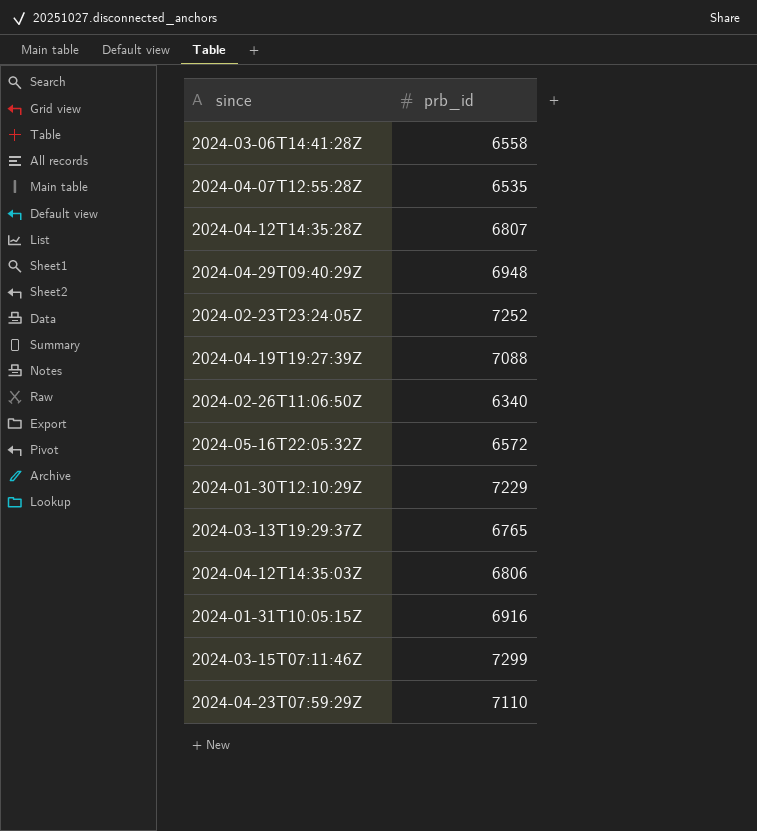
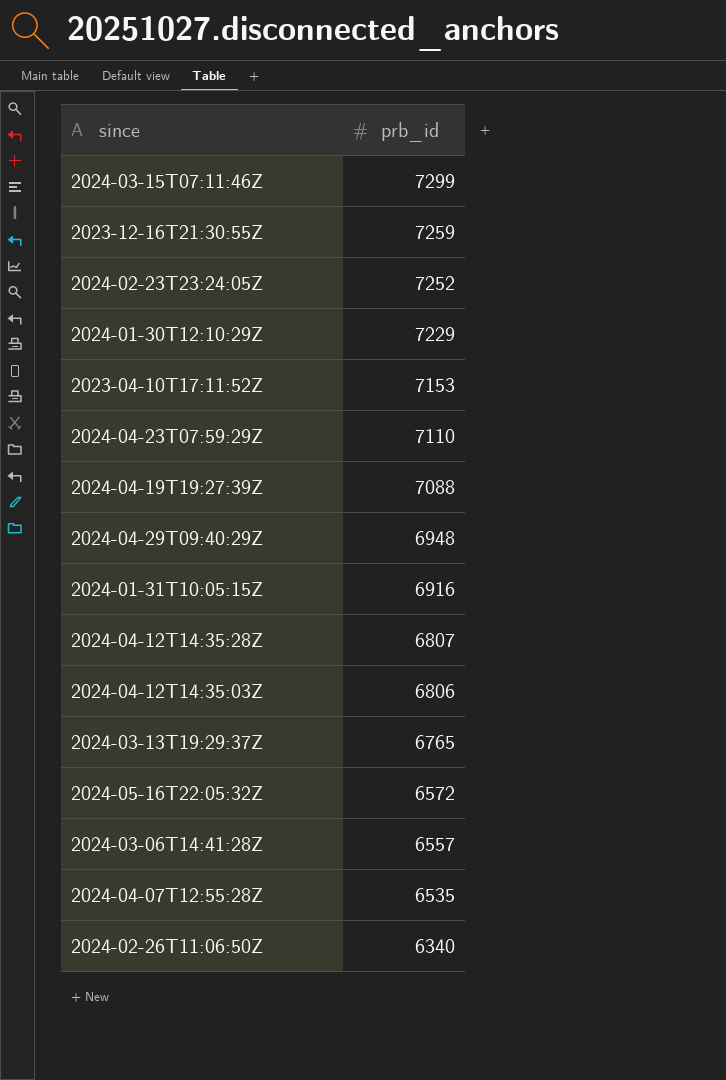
row order: none -> prb_id descending
row 2023-12-16T21:30:55Z: none -> 7259
row 2023-04-10T17:11:52Z: none -> 7153
2024-03-06T14:41:28Z | prb_id: 6558 -> 6557

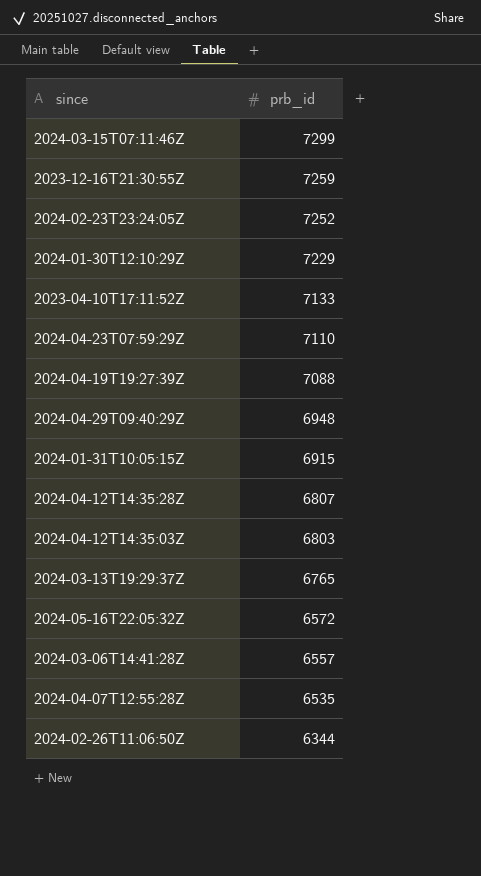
2023-04-10T17:11:52Z | prb_id: 7153 -> 7133
2024-01-31T10:05:15Z | prb_id: 6916 -> 6915
2024-04-12T14:35:03Z | prb_id: 6806 -> 6803
2024-02-26T11:06:50Z | prb_id: 6340 -> 6344

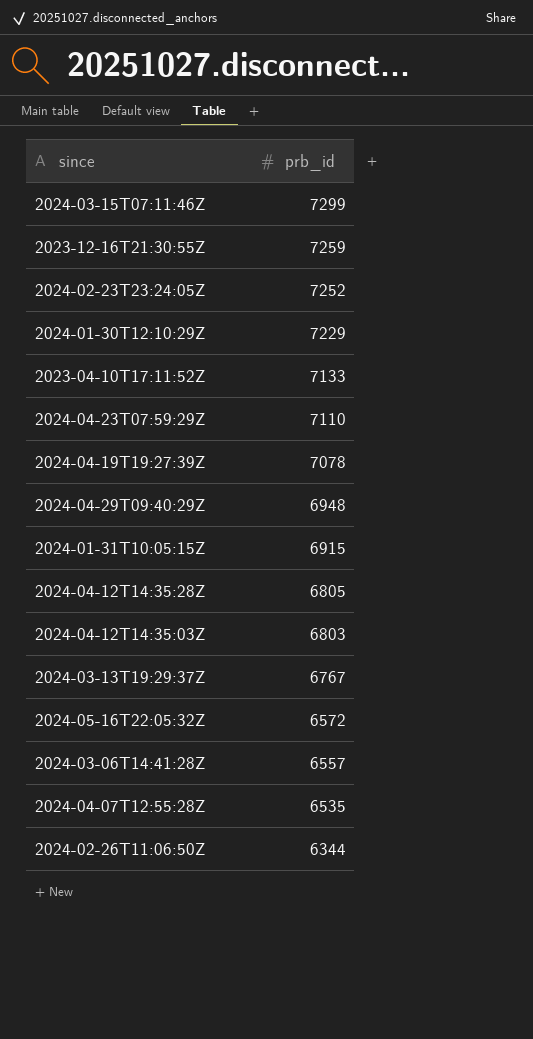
2024-04-19T19:27:39Z | prb_id: 7088 -> 7078
2024-04-12T14:35:28Z | prb_id: 6807 -> 6805
2024-03-13T19:29:37Z | prb_id: 6765 -> 6767

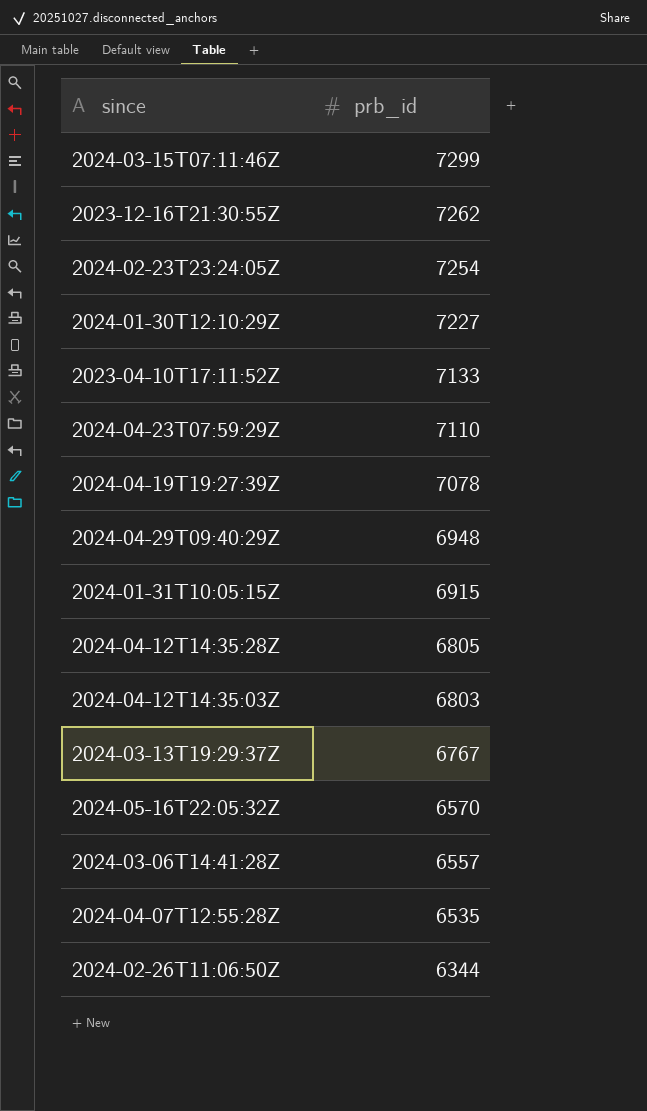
2023-12-16T21:30:55Z | prb_id: 7259 -> 7262
2024-02-23T23:24:05Z | prb_id: 7252 -> 7254
2024-01-30T12:10:29Z | prb_id: 7229 -> 7227
2024-05-16T22:05:32Z | prb_id: 6572 -> 6570

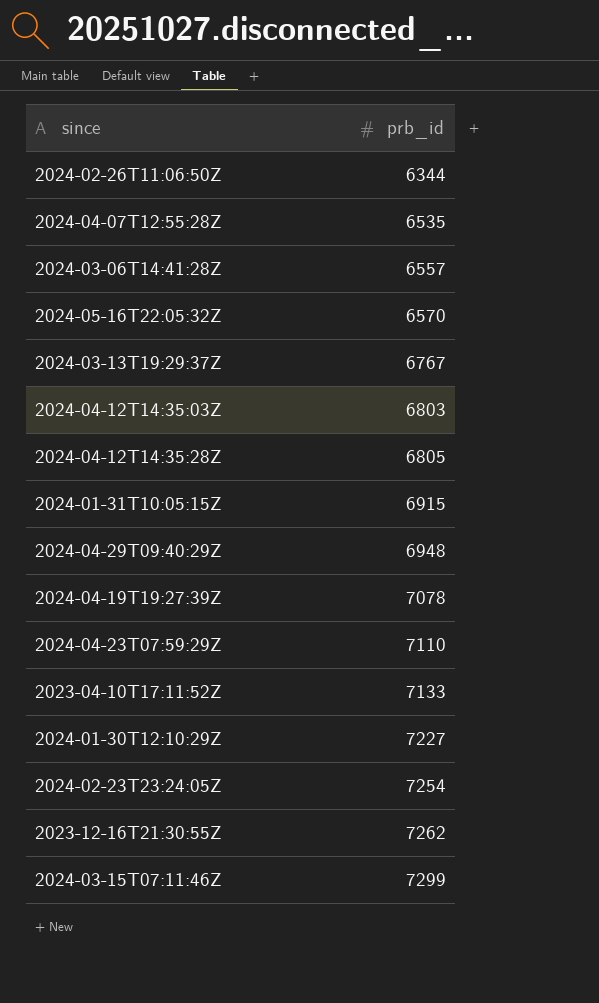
row order: prb_id descending -> prb_id ascending

